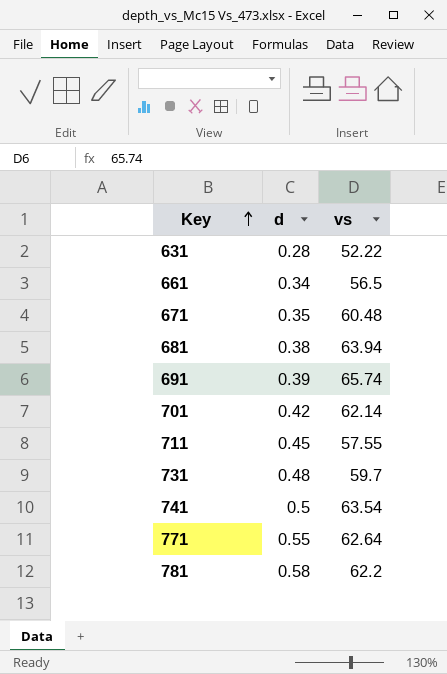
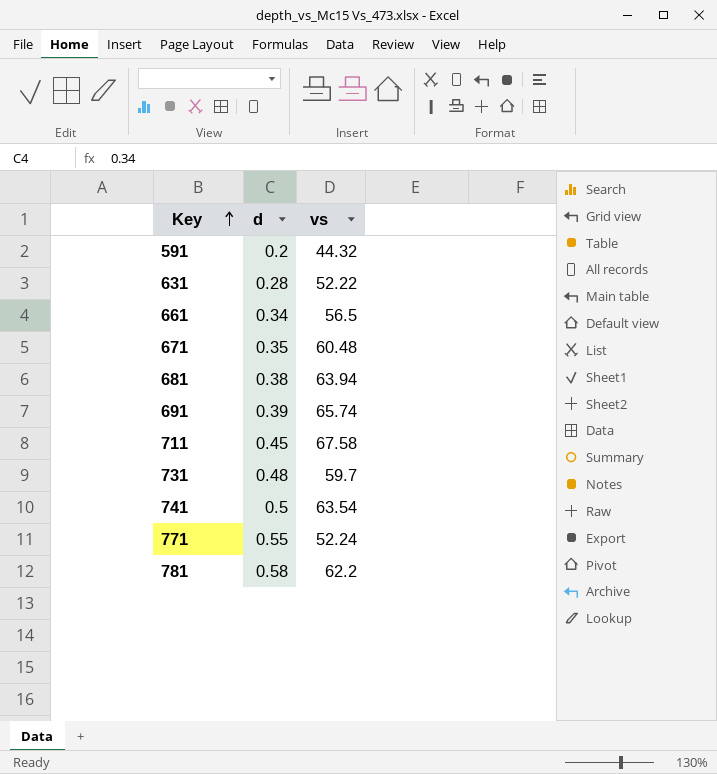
row 701: 0.42 | 62.14 -> none
row 591: none -> 0.2 | 44.32
711 | vs: 57.55 -> 67.58
771 | vs: 62.64 -> 52.24

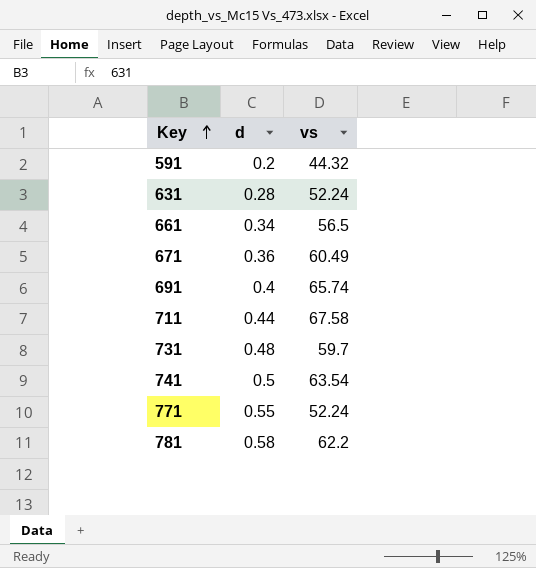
row 681: 0.38 | 63.94 -> none
631 | vs: 52.22 -> 52.24
671 | d: 0.35 -> 0.36
671 | vs: 60.48 -> 60.49
691 | d: 0.39 -> 0.4
711 | d: 0.45 -> 0.44

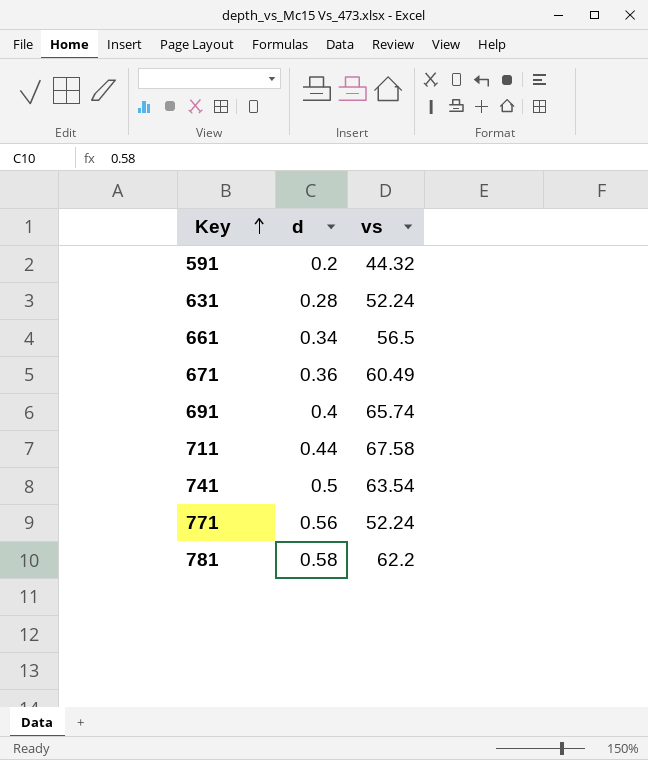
row 731: 0.48 | 59.7 -> none
771 | d: 0.55 -> 0.56

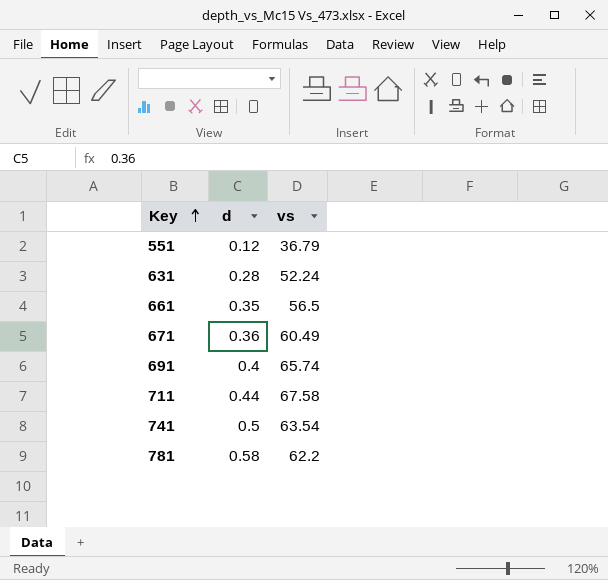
row 591: 0.2 | 44.32 -> none
row 771: 0.56 | 52.24 -> none
row 551: none -> 0.12 | 36.79
661 | d: 0.34 -> 0.35

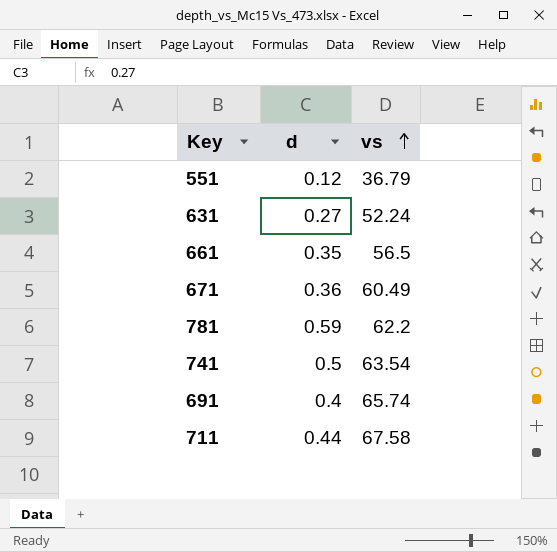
row order: Key ascending -> vs ascending
631 | d: 0.28 -> 0.27
781 | d: 0.58 -> 0.59

